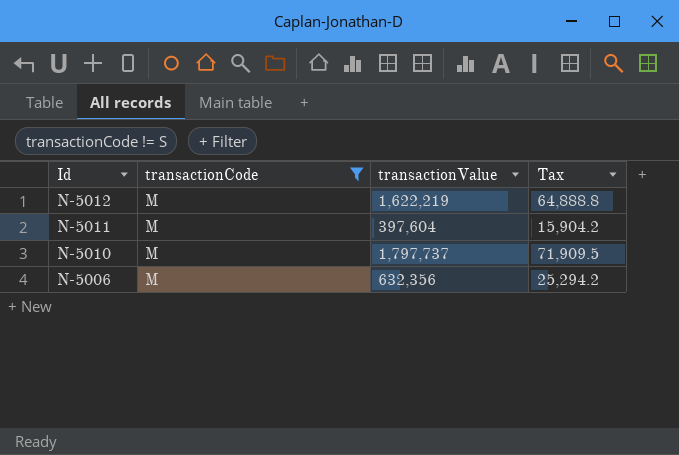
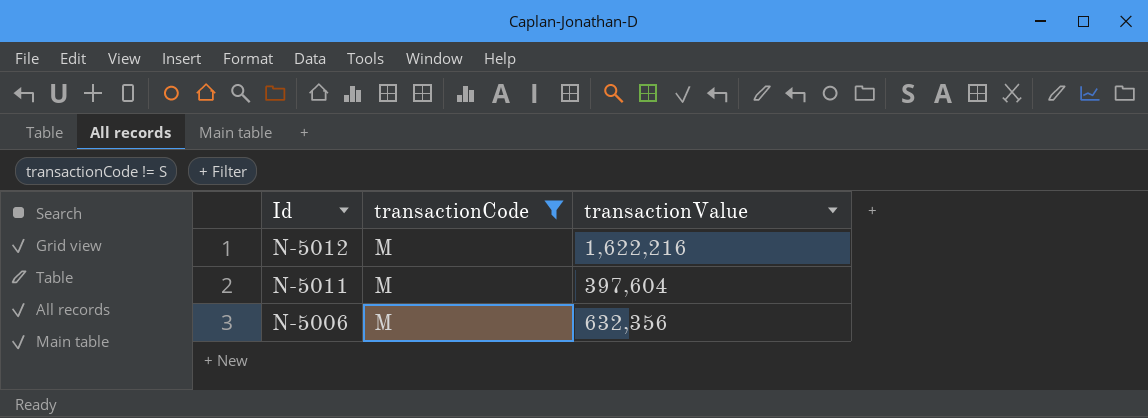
column Tax | formula: [transactionValue] * 0.04 -> none
row N-5010: M | 1,797,737 | 71,909.5 -> none
N-5012 | transactionValue: 1,622,219 -> 1,622,216

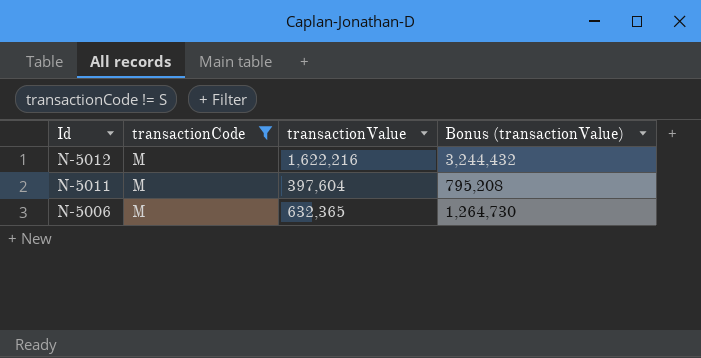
column Bonus (transactionValue) | formula: none -> [transactionValue] * 2
N-5006 | transactionValue: 632,356 -> 632,365

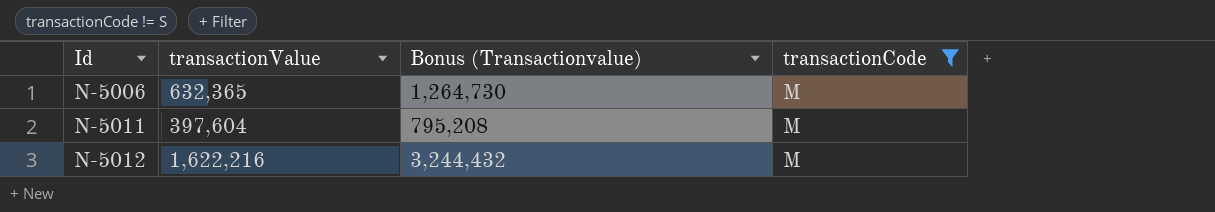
row order: Id descending -> Id ascending
column name: Bonus (transactionValue) -> Bonus (Transactionvalue)
column transactionCode | position: 2 -> 4

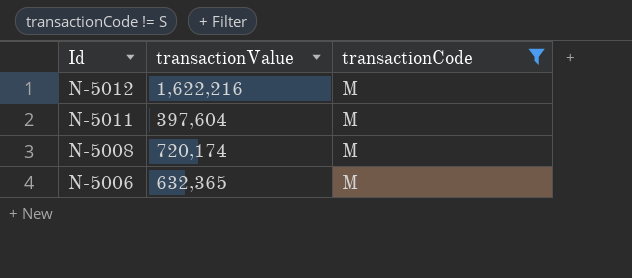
row order: Id ascending -> Id descending
column Bonus (Transactionvalue) | formula: [transactionValue] * 2 -> none
row N-5008: none -> 720,174 | M

